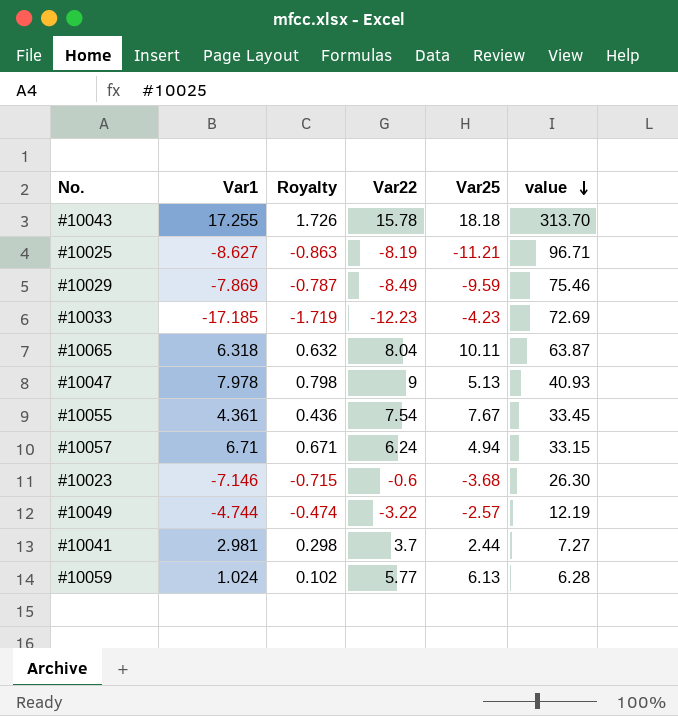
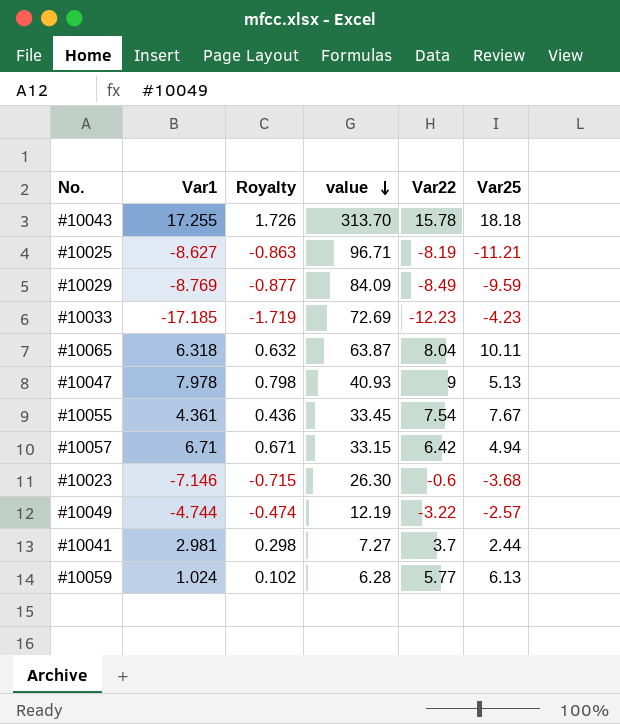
column value | position: 6 -> 4
#10029 | Var1: -7.869 -> -8.769
#10029 | Royalty: -0.787 -> -0.877
#10029 | value: 75.46 -> 84.09
#10057 | Var22: 6.24 -> 6.42

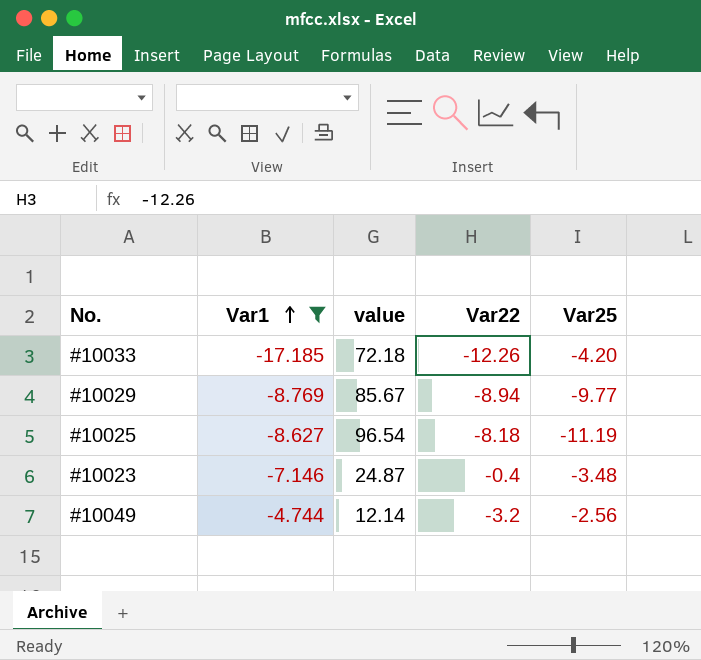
filter: none -> Var1 <= -4.744
row order: value descending -> Var1 ascending
column Royalty | formula: [Var1] * 0.1 -> none
#10033 | value: 72.69 -> 72.18
#10033 | Var22: -12.23 -> -12.26
#10033 | Var25: -4.23 -> -4.20
#10029 | value: 84.09 -> 85.67
#10029 | Var22: -8.49 -> -8.94
#10029 | Var25: -9.59 -> -9.77
#10025 | value: 96.71 -> 96.54
#10025 | Var22: -8.19 -> -8.18
#10025 | Var25: -11.21 -> -11.19
#10023 | value: 26.30 -> 24.87
#10023 | Var22: -0.6 -> -0.4
#10023 | Var25: -3.68 -> -3.48
#10049 | value: 12.19 -> 12.14
#10049 | Var22: -3.22 -> -3.2
#10049 | Var25: -2.57 -> -2.56

